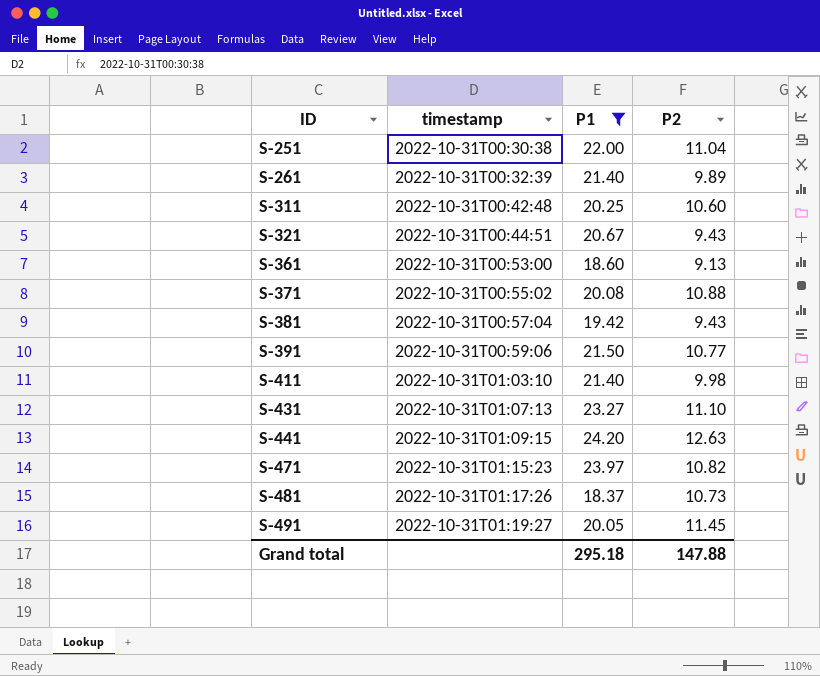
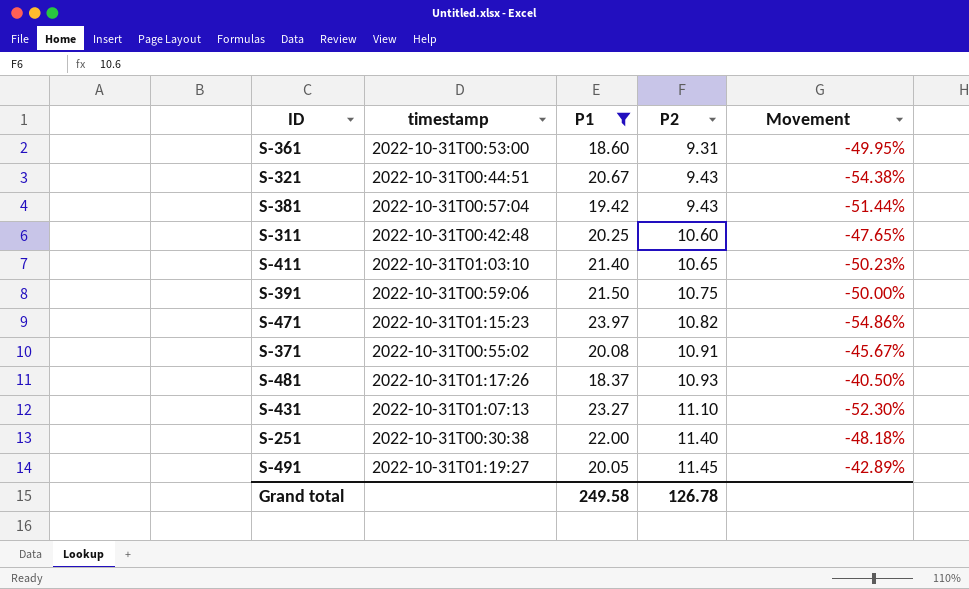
row order: ID ascending -> P2 ascending
column Movement | formula: none -> ([P2] - [P1]) / [P1]
row S-261: 2022-10-31T00:32:39 | 21.40 | 9.89 -> none
row S-441: 2022-10-31T01:09:15 | 24.20 | 12.63 -> none
S-361 | P2: 9.13 -> 9.31
S-411 | P2: 9.98 -> 10.65
S-391 | P2: 10.77 -> 10.75
S-371 | P2: 10.88 -> 10.91
S-481 | P2: 10.73 -> 10.93
S-251 | P2: 11.04 -> 11.40
Grand total | P1: 295.18 -> 249.58
Grand total | P2: 147.88 -> 126.78

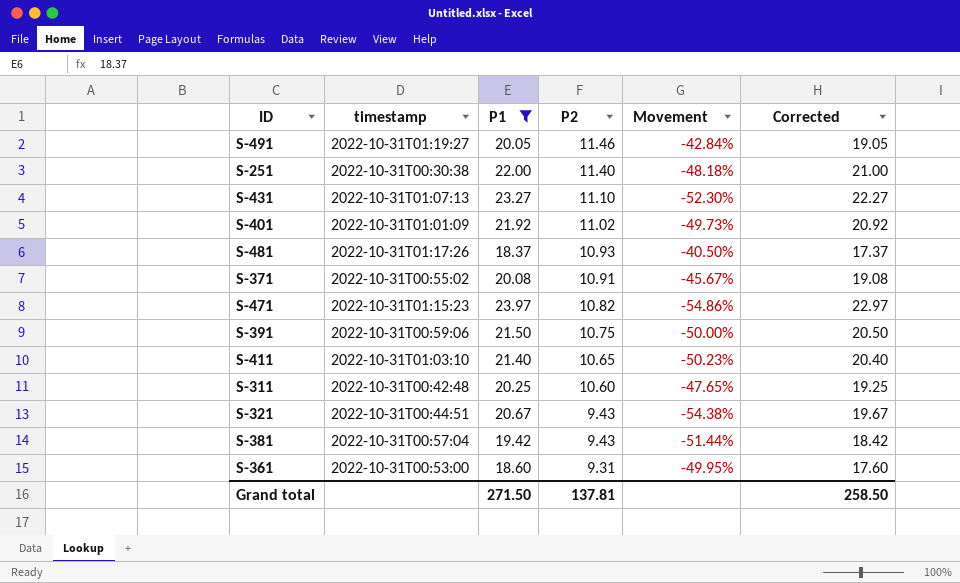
row order: P2 ascending -> P2 descending
column Corrected | formula: none -> [P1] - 1
S-491 | P2: 11.45 -> 11.46
S-491 | Movement: -42.89% -> -42.84%
row S-401: none -> 2022-10-31T01:01:09 | 21.92 | 11.02 | -49.73% | 20.92
Grand total | P1: 249.58 -> 271.50
Grand total | P2: 126.78 -> 137.81

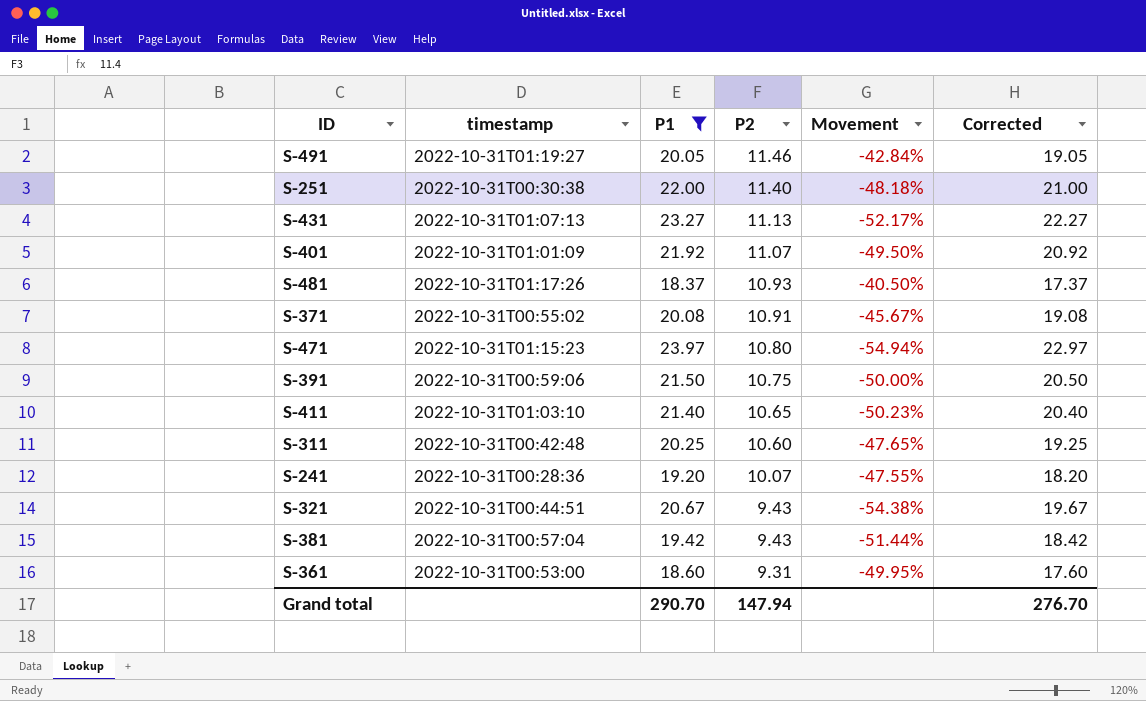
S-431 | P2: 11.10 -> 11.13
S-431 | Movement: -52.30% -> -52.17%
S-401 | P2: 11.02 -> 11.07
S-401 | Movement: -49.73% -> -49.50%
S-471 | P2: 10.82 -> 10.80
S-471 | Movement: -54.86% -> -54.94%
row S-241: none -> 2022-10-31T00:28:36 | 19.20 | 10.07 | -47.55% | 18.20
Grand total | P1: 271.50 -> 290.70
Grand total | P2: 137.81 -> 147.94
Grand total | Corrected: 258.50 -> 276.70

